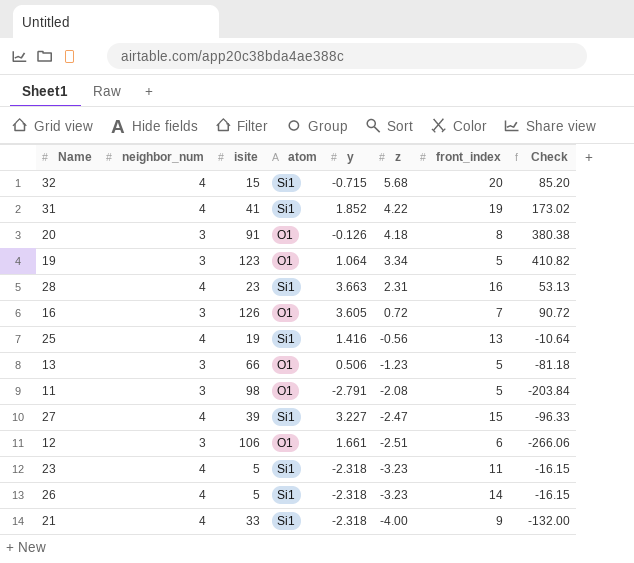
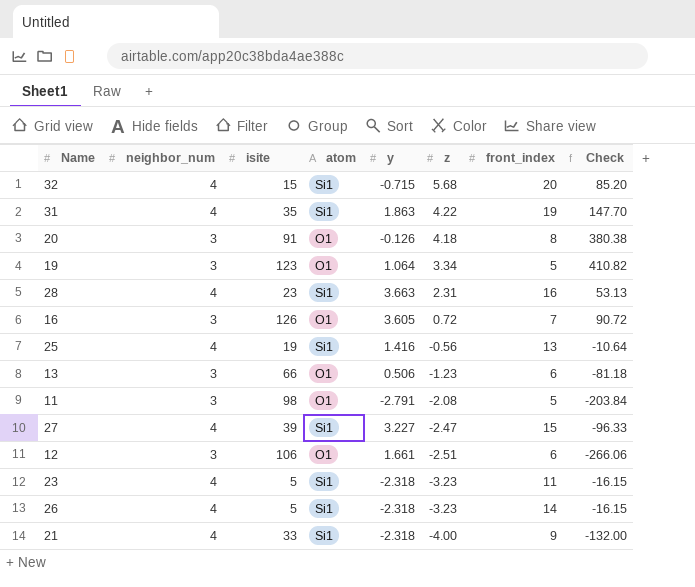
31 | isite: 41 -> 35
31 | y: 1.852 -> 1.863
31 | Check: 173.02 -> 147.70
13 | front_index: 5 -> 6

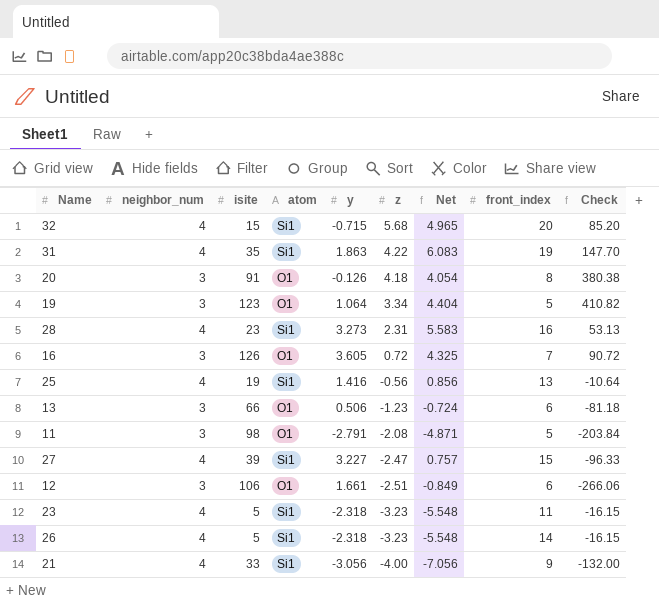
column Net | formula: none -> [y] + [z]
28 | y: 3.663 -> 3.273
21 | y: -2.318 -> -3.056

